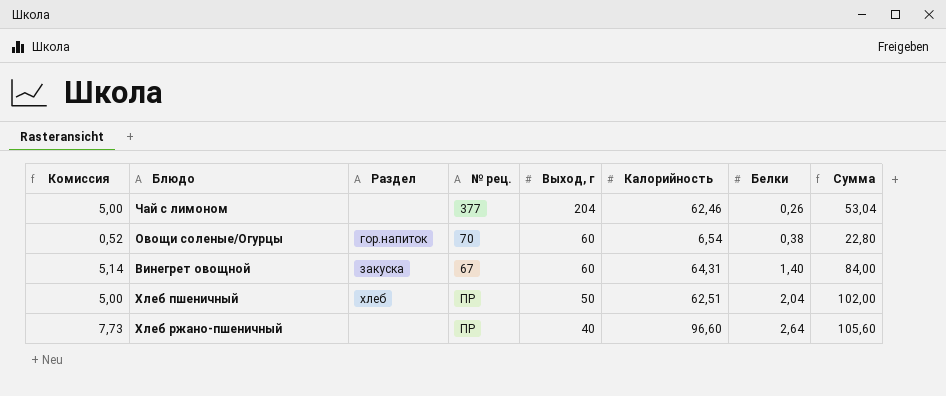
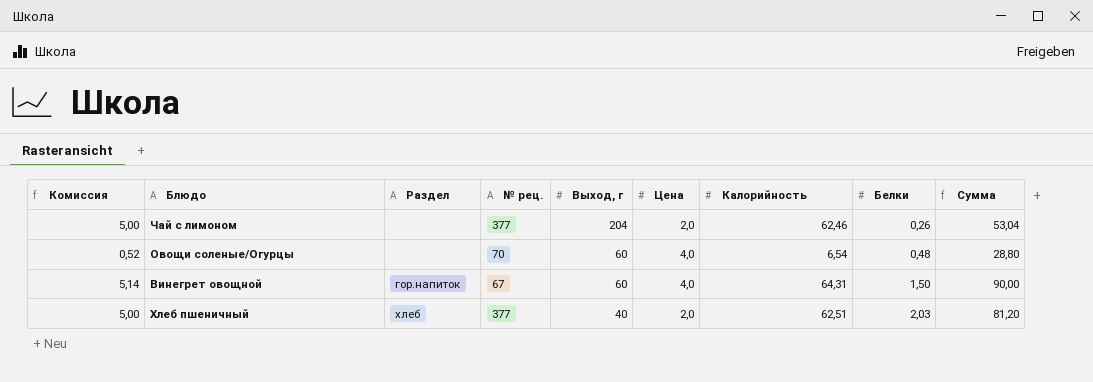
column Цена | position: none -> 6
row Хлеб ржано-пшеничный: 7,73 | none | ПР | 40 | 96,60 | 2,64 | 105,60 -> none
Овощи соленые/Огурцы | Раздел: гор.напиток -> none
Овощи соленые/Огурцы | Белки: 0,38 -> 0,48
Овощи соленые/Огурцы | Сумма: 22,80 -> 28,80
Винегрет овощной | Раздел: закуска -> гор.напиток
Винегрет овощной | Белки: 1,40 -> 1,50
Винегрет овощной | Сумма: 84,00 -> 90,00
Хлеб пшеничный | № рец.: ПР -> 377
Хлеб пшеничный | Выход, г: 50 -> 40
Хлеб пшеничный | Белки: 2,04 -> 2,03
Хлеб пшеничный | Сумма: 102,00 -> 81,20

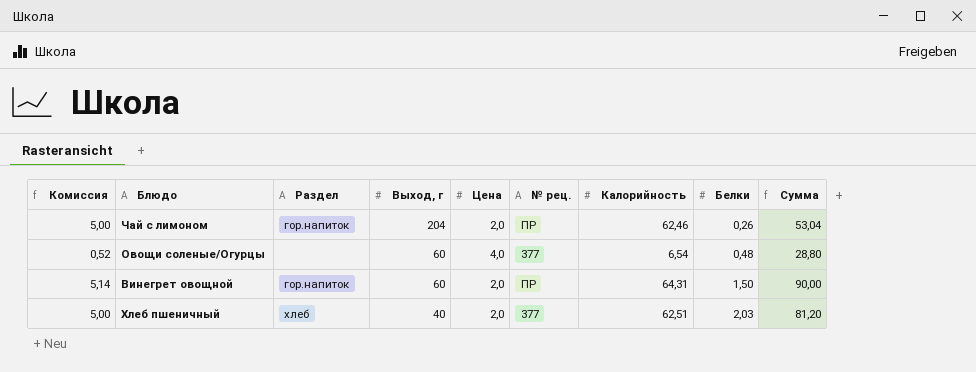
column № рец. | position: 4 -> 6
Чай с лимоном | Раздел: none -> гор.напиток
Чай с лимоном | № рец.: 377 -> ПР
Овощи соленые/Огурцы | № рец.: 70 -> 377
Винегрет овощной | Цена: 4,0 -> 2,0
Винегрет овощной | № рец.: 67 -> ПР

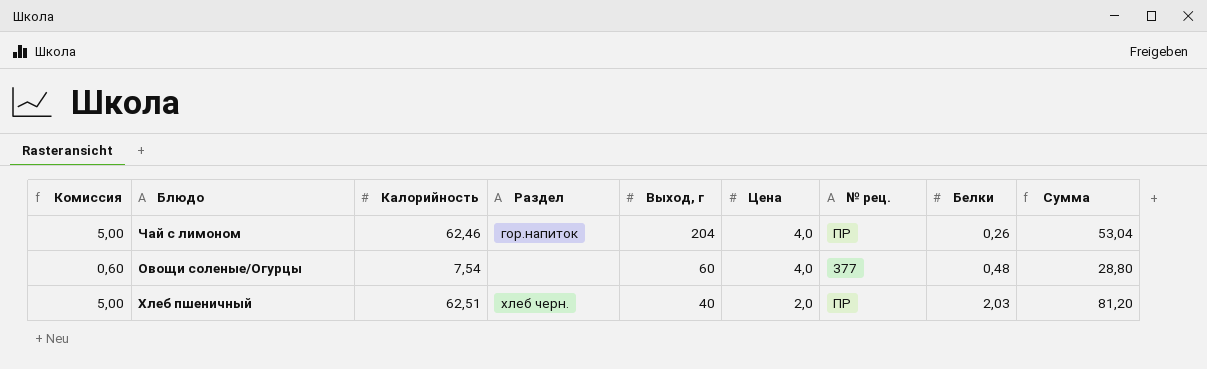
column Калорийность | position: 7 -> 3
row Винегрет овощной: 5,14 | гор.напиток | 60 | 2,0 | ПР | 64,31 | 1,50 | 90,00 -> none
Чай с лимоном | Цена: 2,0 -> 4,0
Овощи соленые/Огурцы | Комиссия: 0,52 -> 0,60
Овощи соленые/Огурцы | Калорийность: 6,54 -> 7,54
Хлеб пшеничный | Раздел: хлеб -> хлеб черн.
Хлеб пшеничный | № рец.: 377 -> ПР

